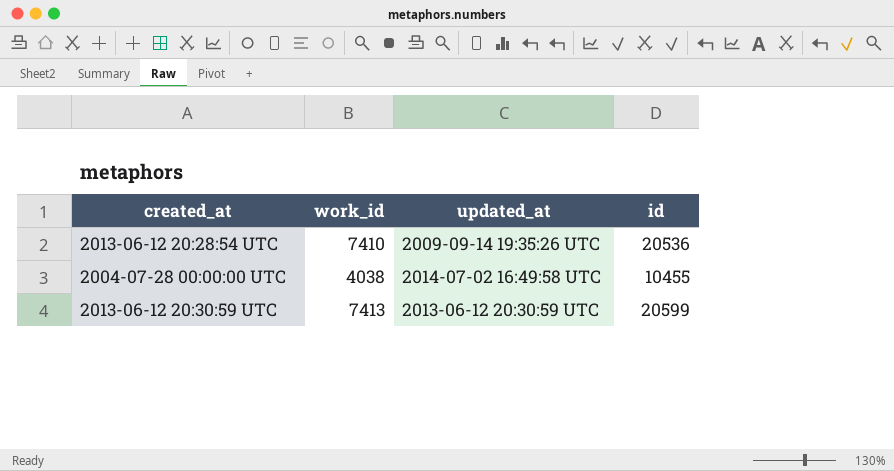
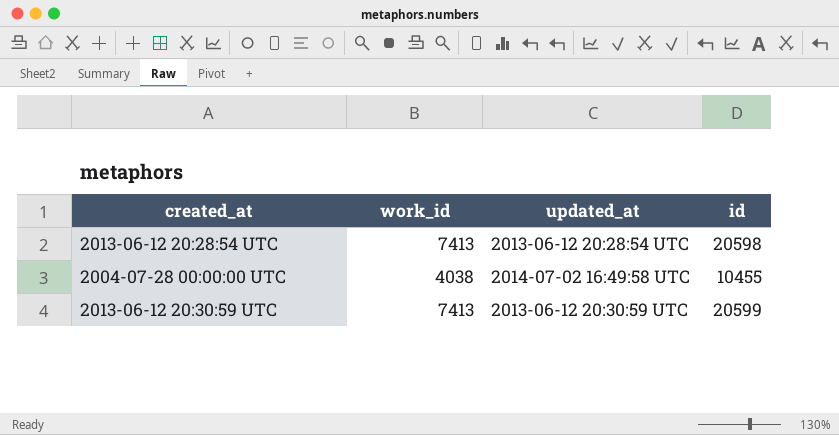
2013-06-12 20:28:54 UTC | work_id: 7410 -> 7413
2013-06-12 20:28:54 UTC | updated_at: 2009-09-14 19:35:26 UTC -> 2013-06-12 20:28:54 UTC
2013-06-12 20:28:54 UTC | id: 20536 -> 20598

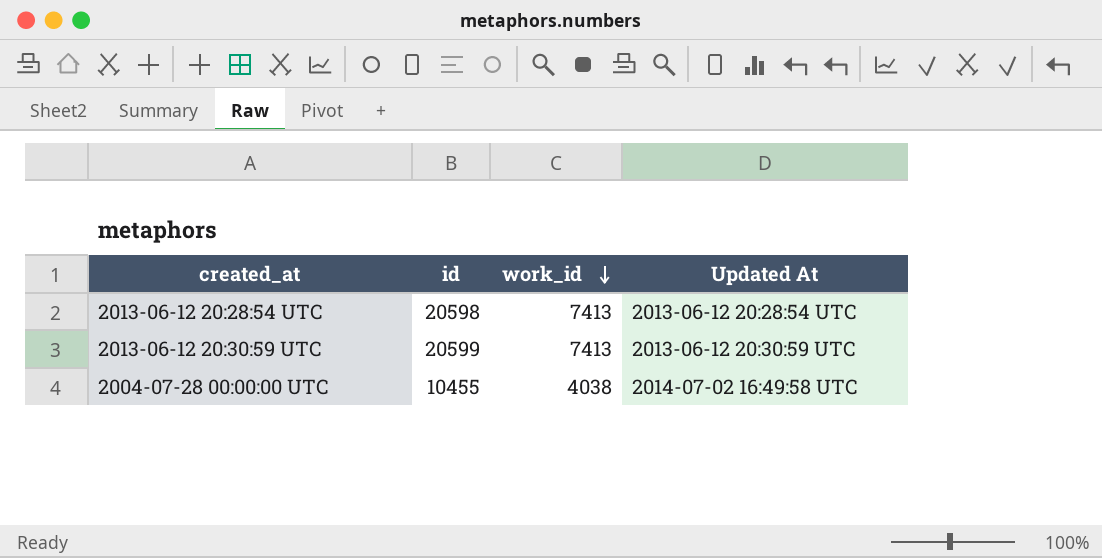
row order: none -> work_id descending
column id | position: 4 -> 2
column name: updated_at -> Updated At

